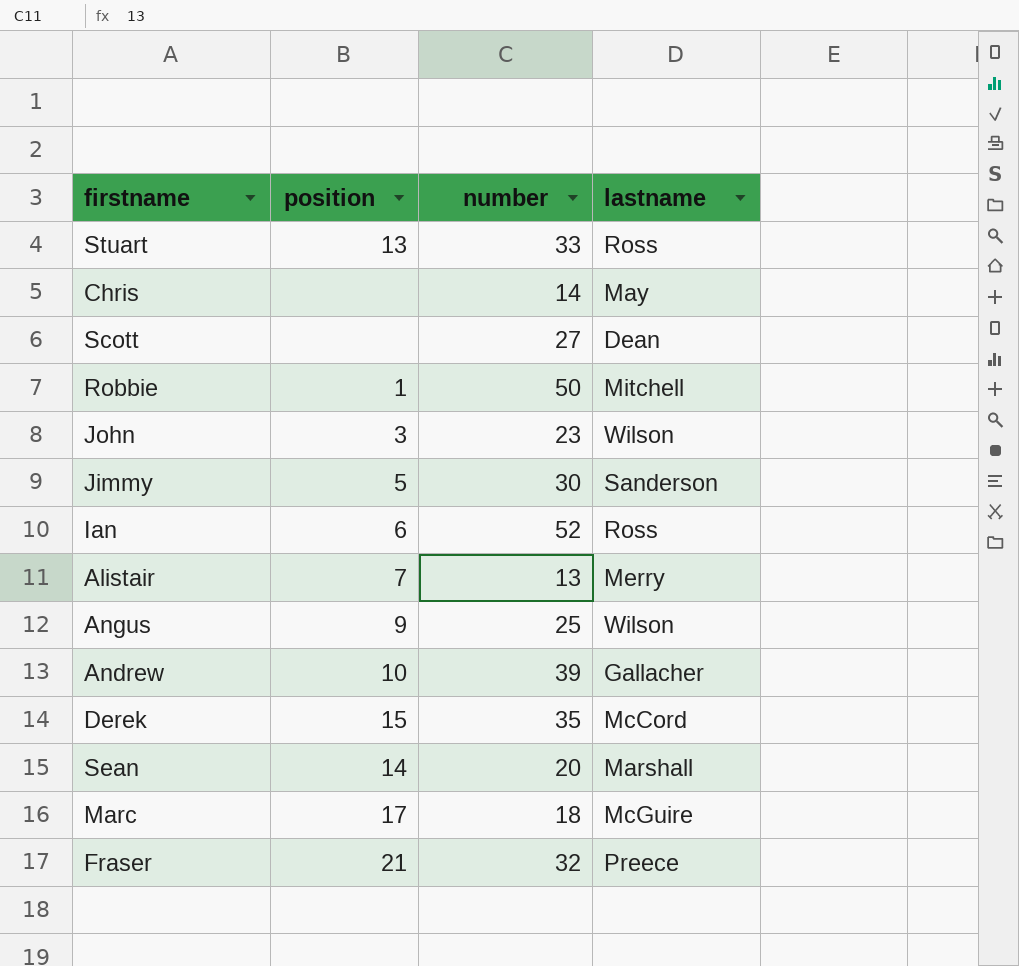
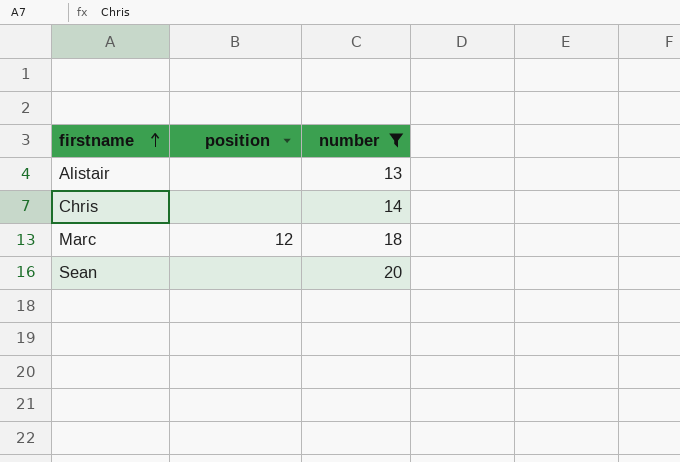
filter: none -> number <= 20
row order: none -> firstname ascending
column lastname | position: 4 -> none
Alistair | position: 7 -> none
Marc | position: 17 -> 12
Sean | position: 14 -> none

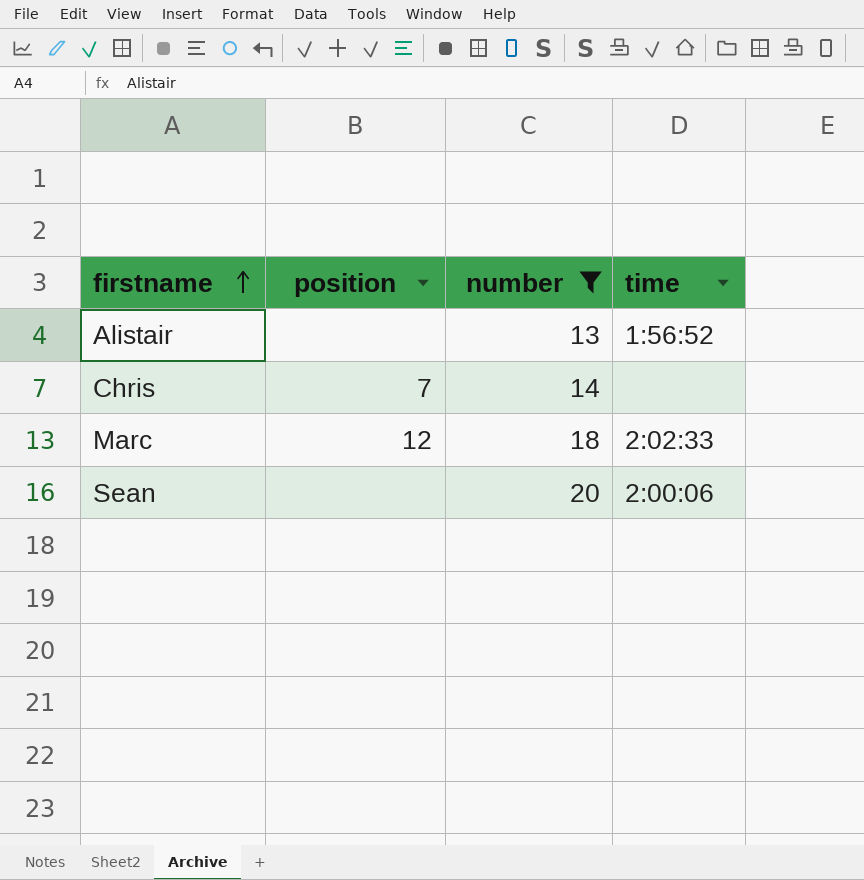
column time | position: none -> 4
Chris | position: none -> 7

